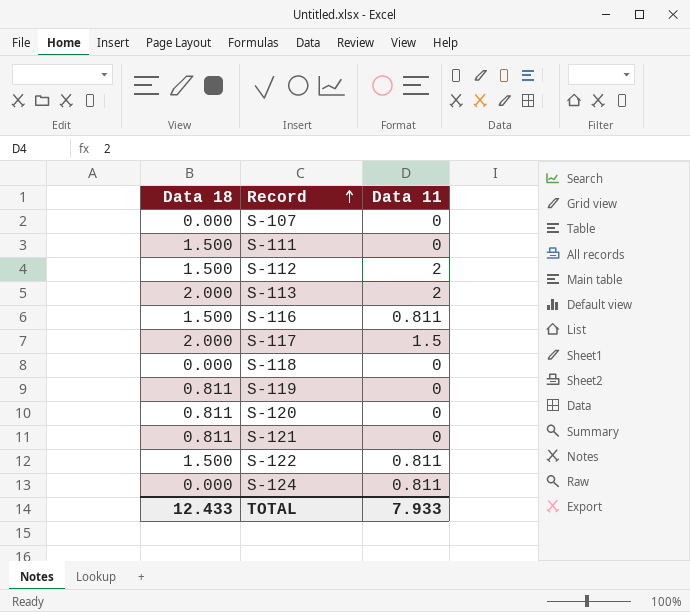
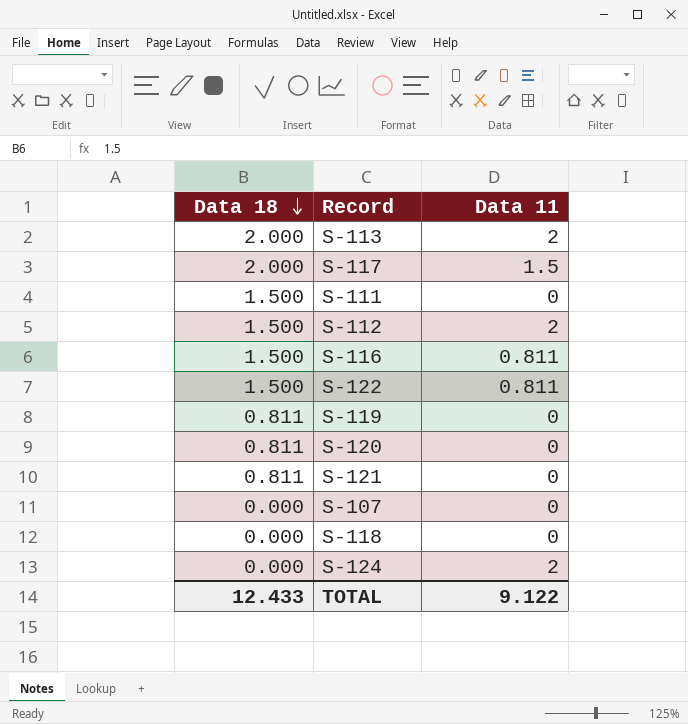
row order: Record ascending -> Data 18 descending
S-124 | Data 11: 0.811 -> 2
TOTAL | Data 11: 7.933 -> 9.122

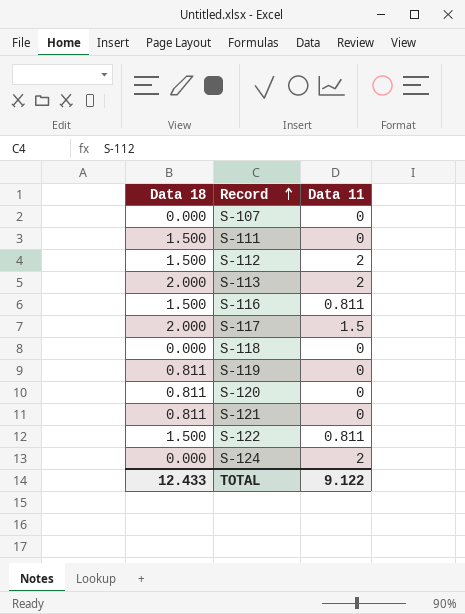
row order: Data 18 descending -> Record ascending

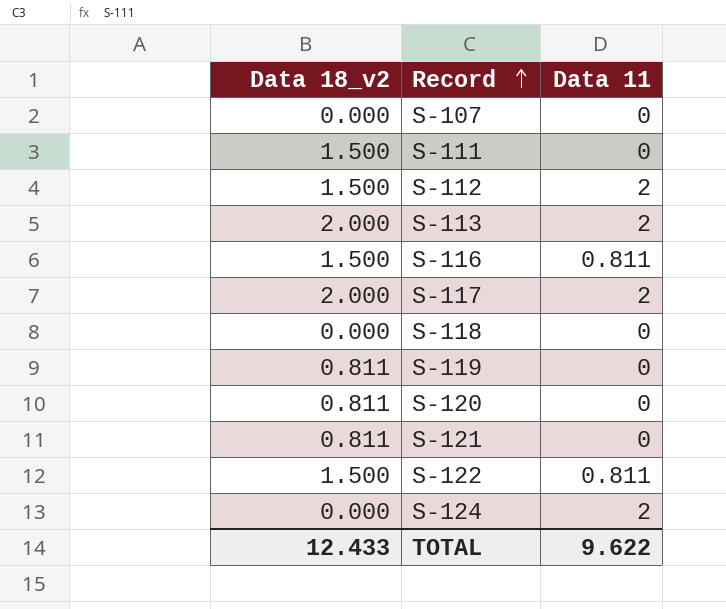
column name: Data 18 -> Data 18_v2
S-117 | Data 11: 1.5 -> 2
TOTAL | Data 11: 9.122 -> 9.622

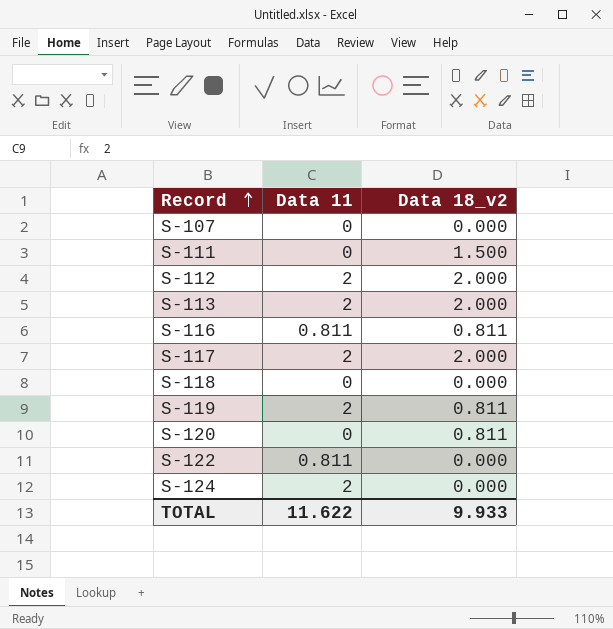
column Data 18_v2 | position: 1 -> 3
row S-121: 0.811 | 0 -> none
S-112 | Data 18_v2: 1.500 -> 2.000
S-116 | Data 18_v2: 1.500 -> 0.811
S-119 | Data 11: 0 -> 2
S-122 | Data 18_v2: 1.500 -> 0.000
TOTAL | Data 11: 9.622 -> 11.622
TOTAL | Data 18_v2: 12.433 -> 9.933

